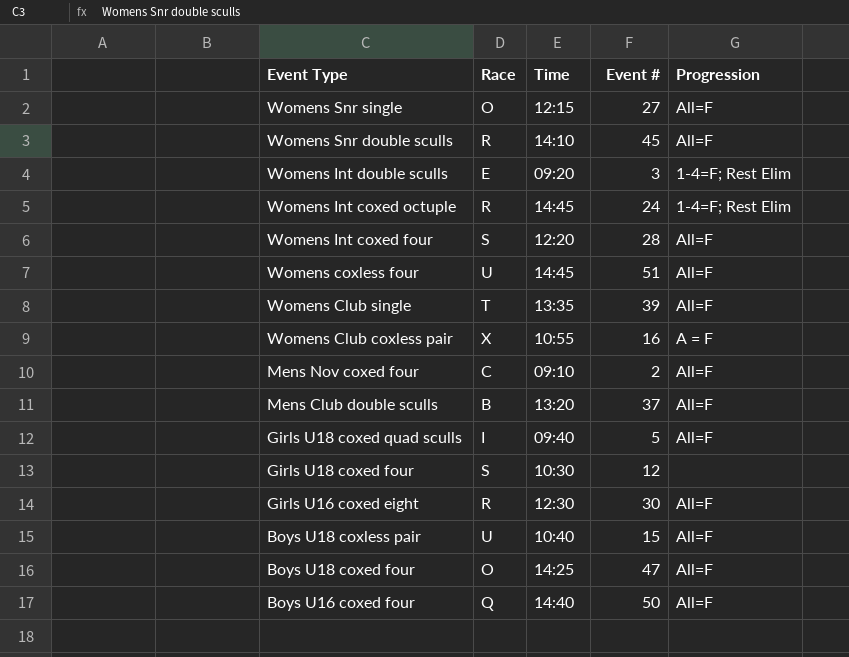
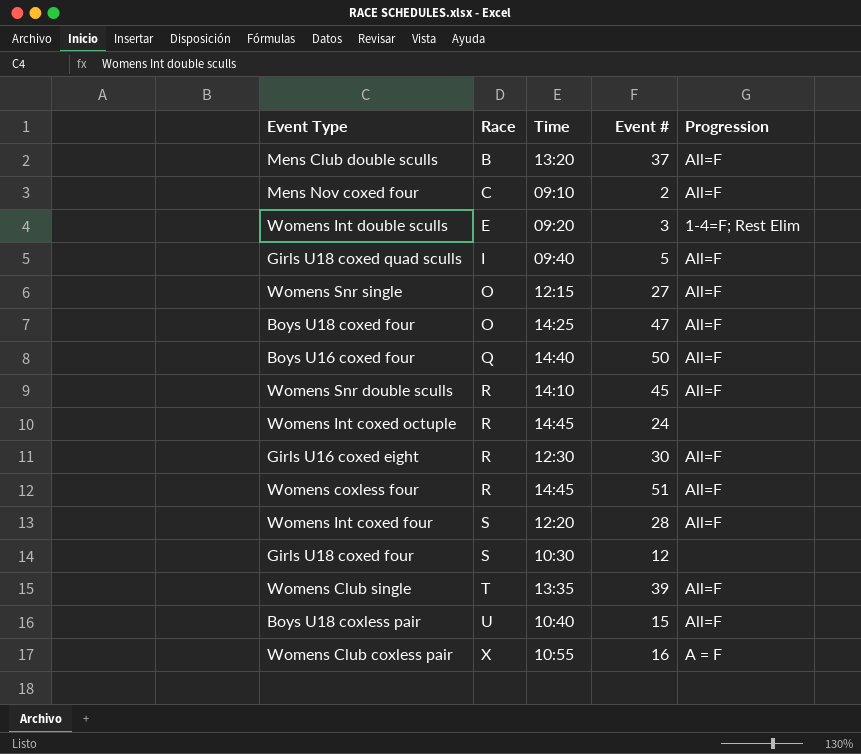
row order: Event Type descending -> Race ascending
Womens Int coxed octuple | Progression: 1-4=F; Rest Elim -> none
Womens coxless four | Race: U -> R

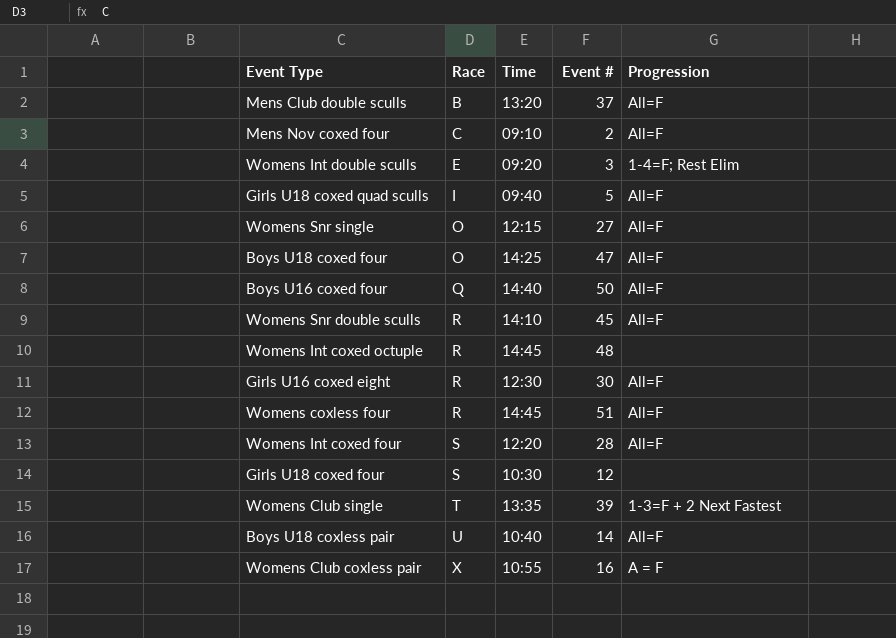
Womens Int coxed octuple | Event #: 24 -> 48
Womens Club single | Progression: All=F -> 1-3=F + 2 Next Fastest
Boys U18 coxless pair | Event #: 15 -> 14

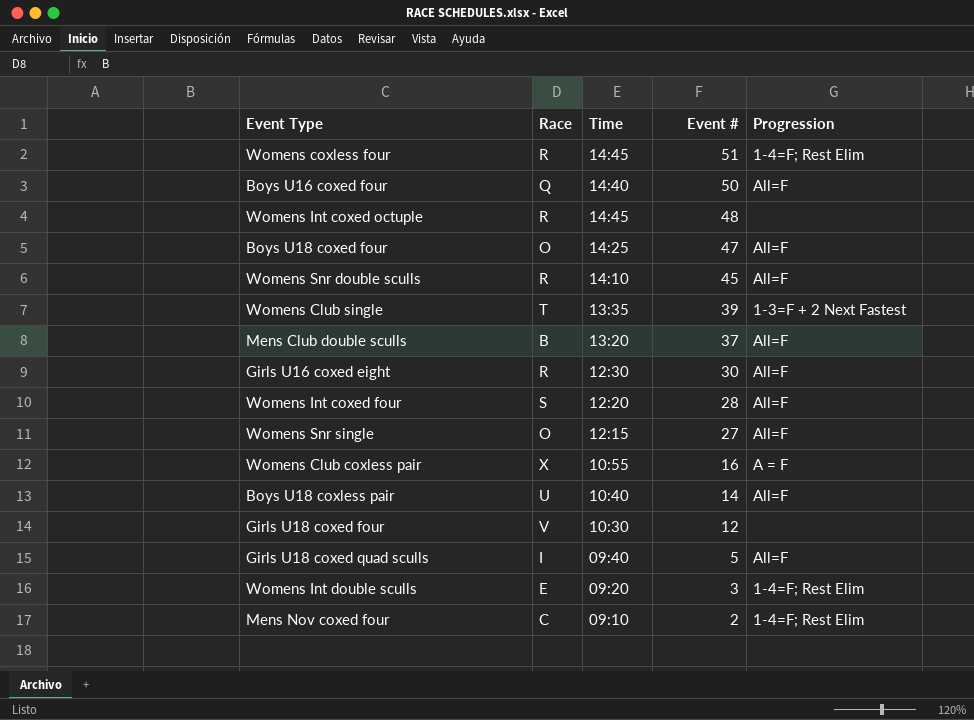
row order: Race ascending -> Event # descending
Womens coxless four | Progression: All=F -> 1-4=F; Rest Elim
Girls U18 coxed four | Race: S -> V
Mens Nov coxed four | Progression: All=F -> 1-4=F; Rest Elim

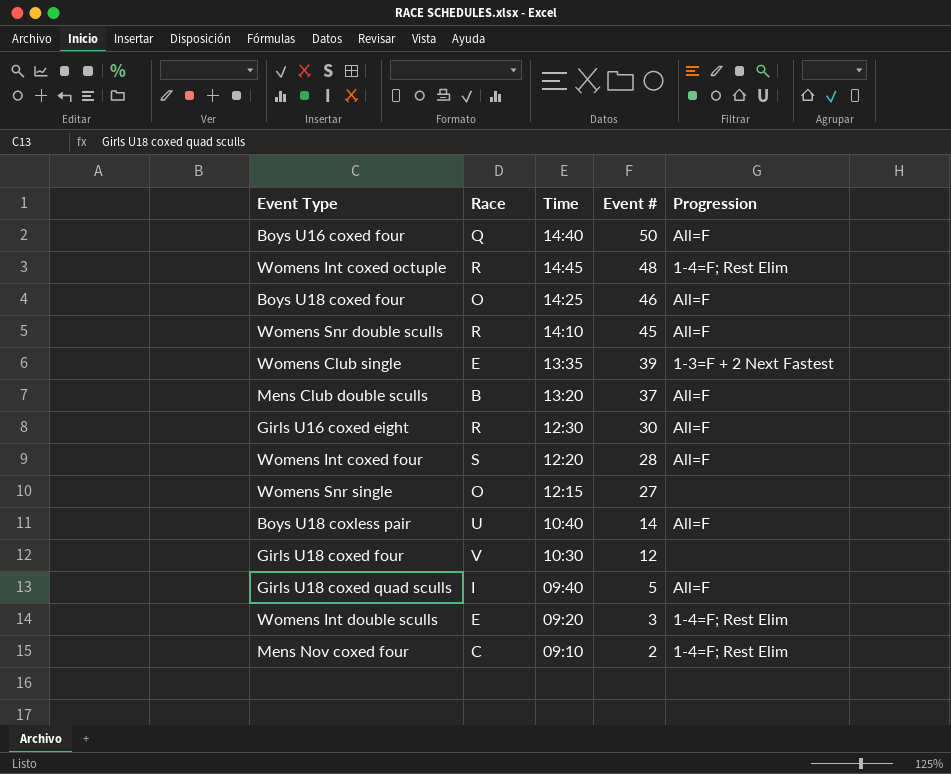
row Womens coxless four: R | 14:45 | 51 | 1-4=F; Rest Elim -> none
row Womens Club coxless pair: X | 10:55 | 16 | A = F -> none
Womens Int coxed octuple | Progression: none -> 1-4=F; Rest Elim
Boys U18 coxed four | Event #: 47 -> 46
Womens Club single | Race: T -> E
Womens Snr single | Progression: All=F -> none

